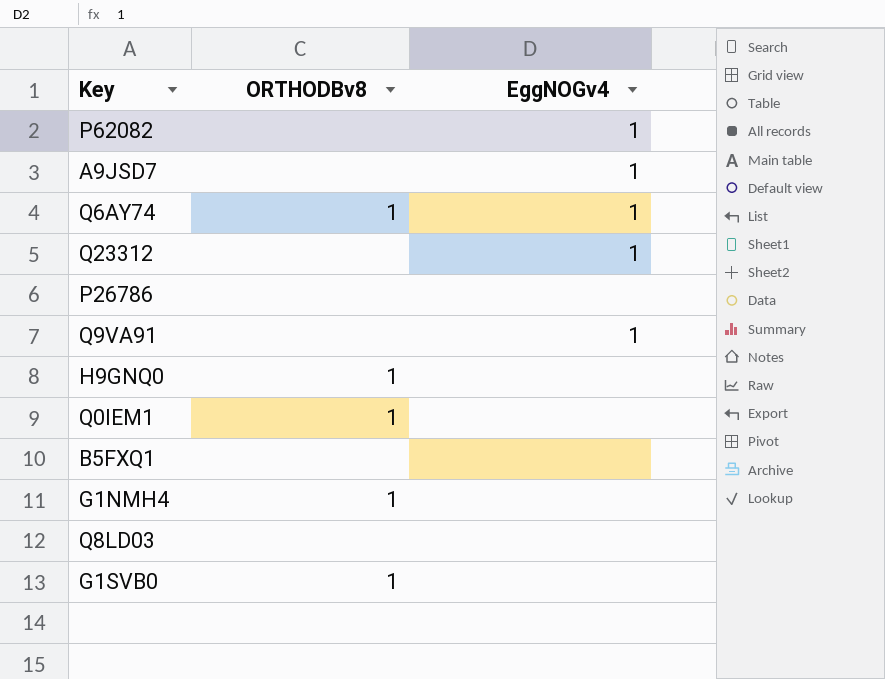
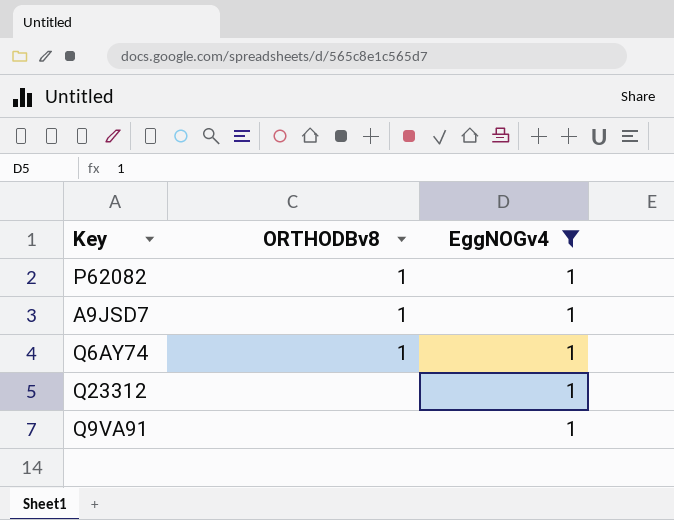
filter: none -> EggNOGv4 = 1
P62082 | ORTHODBv8: none -> 1
A9JSD7 | ORTHODBv8: none -> 1

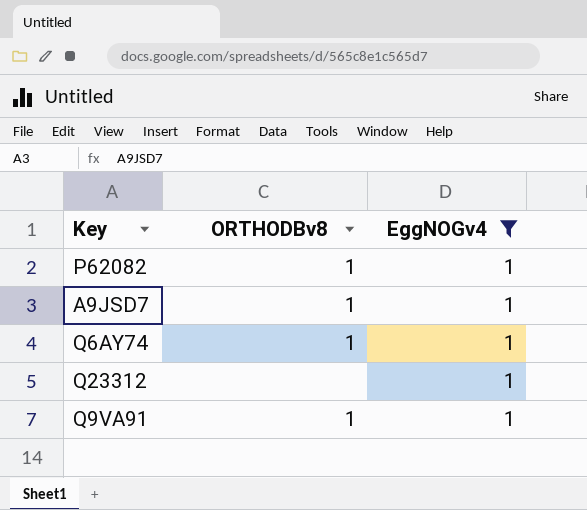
Q9VA91 | ORTHODBv8: none -> 1

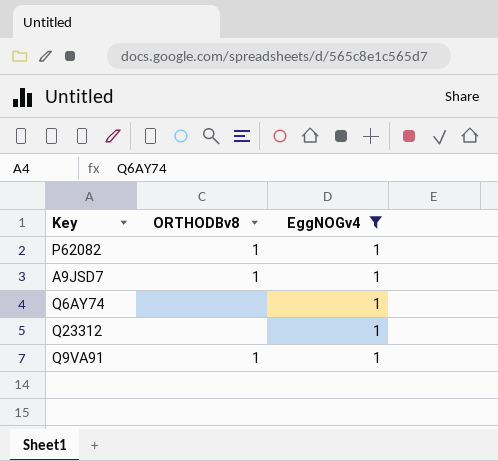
Q6AY74 | ORTHODBv8: 1 -> none

